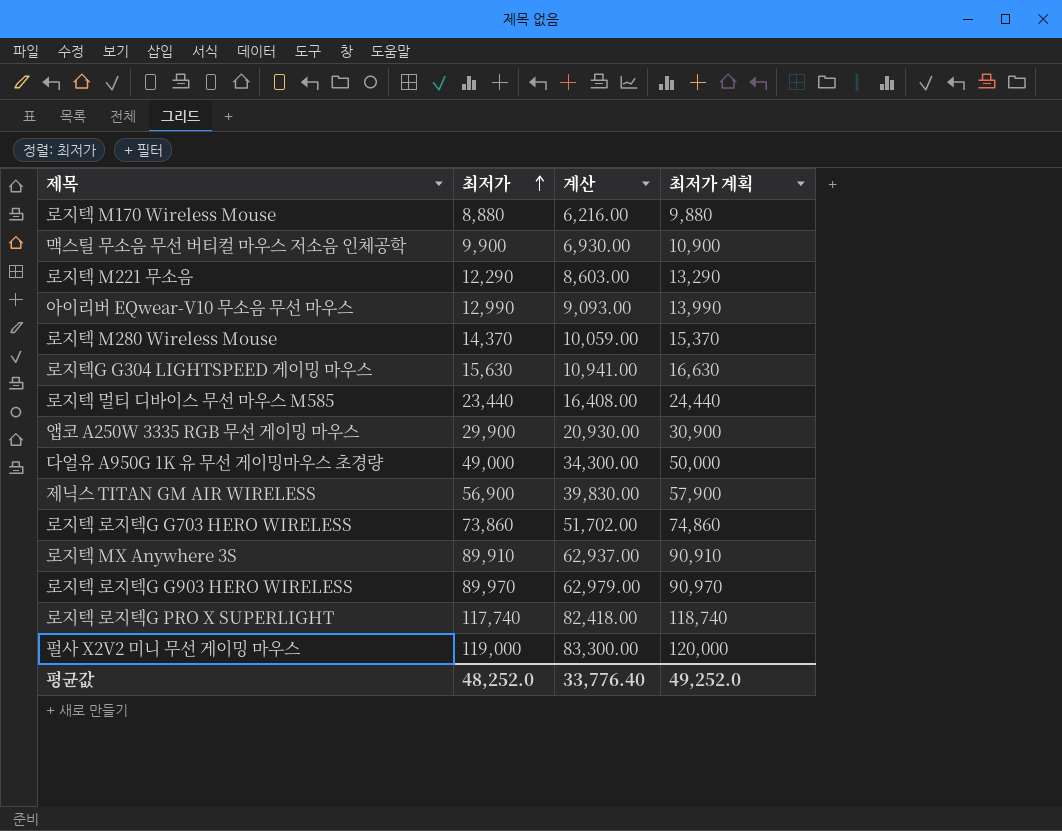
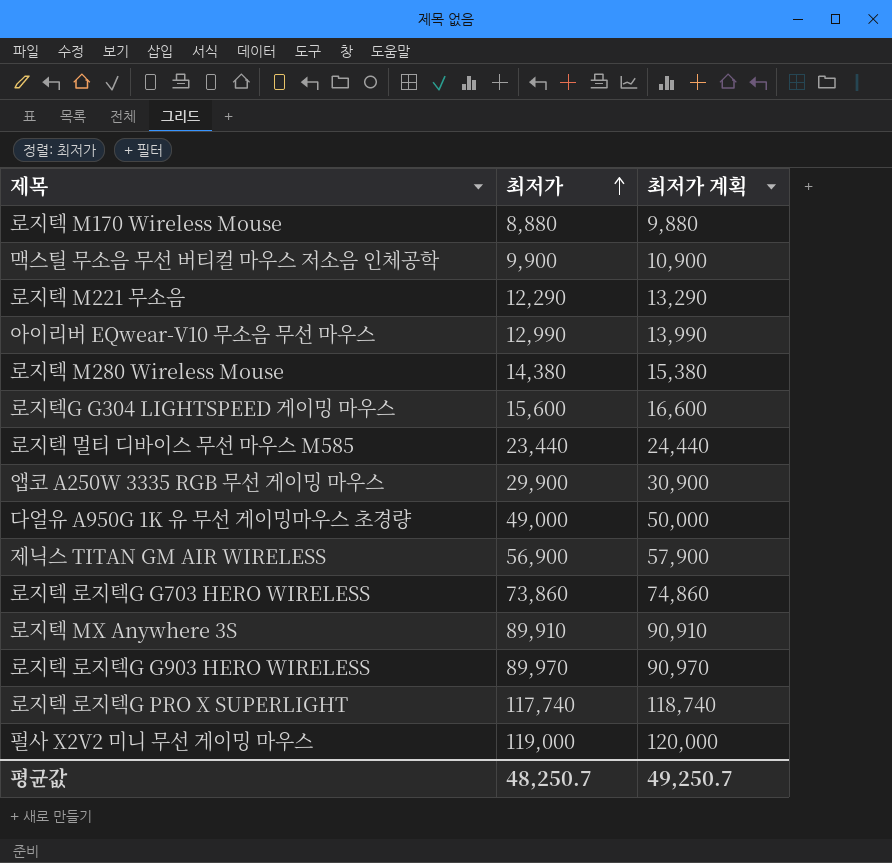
column 계산 | formula: [최저가] * 0.7 -> none
로지텍 M280 Wireless Mouse | 최저가: 14,370 -> 14,380
로지텍 M280 Wireless Mouse | 최저가 계획: 15,370 -> 15,380
로지텍G G304 LIGHTSPEED 게이밍 마우스 | 최저가: 15,630 -> 15,600
로지텍G G304 LIGHTSPEED 게이밍 마우스 | 최저가 계획: 16,630 -> 16,600
평균값 | 최저가: 48,252.0 -> 48,250.7
평균값 | 최저가 계획: 49,252.0 -> 49,250.7

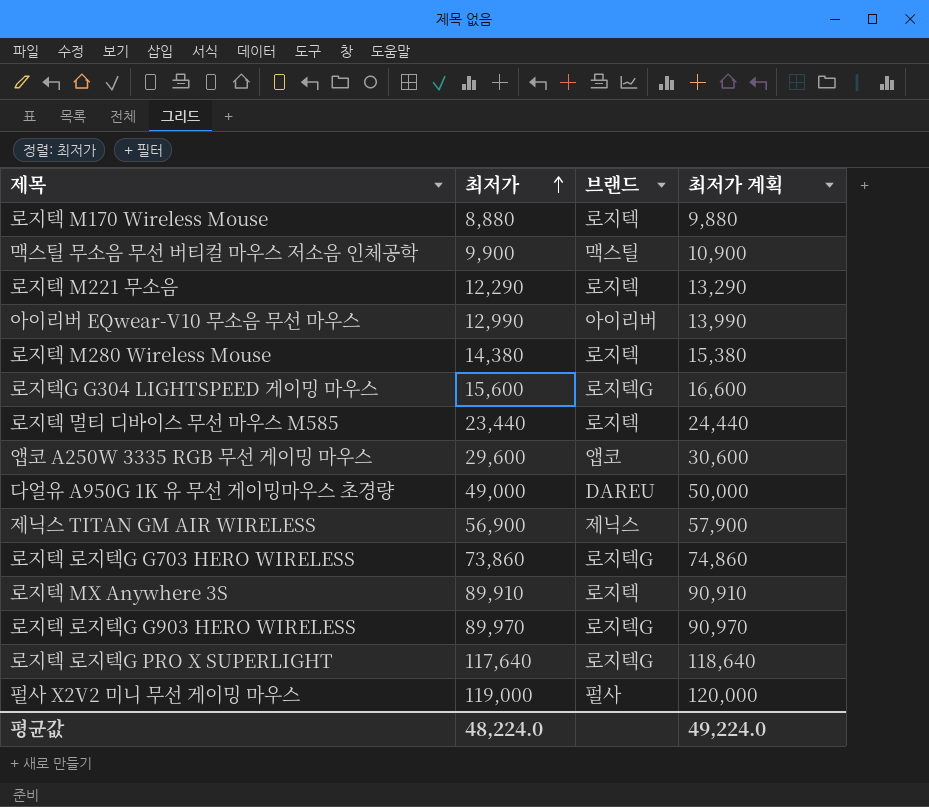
column 브랜드 | position: none -> 3
앱코 A250W 3335 RGB 무선 게이밍 마우스 | 최저가: 29,900 -> 29,600
앱코 A250W 3335 RGB 무선 게이밍 마우스 | 최저가 계획: 30,900 -> 30,600
로지텍 로지텍G PRO X SUPERLIGHT | 최저가: 117,740 -> 117,640
로지텍 로지텍G PRO X SUPERLIGHT | 최저가 계획: 118,740 -> 118,640
평균값 | 최저가: 48,250.7 -> 48,224.0
평균값 | 최저가 계획: 49,250.7 -> 49,224.0

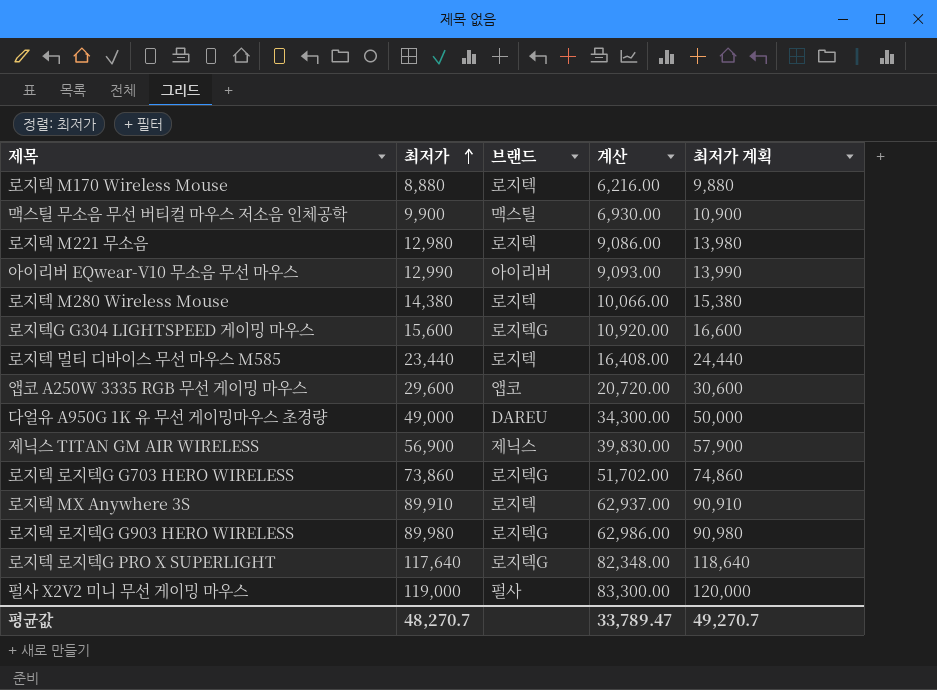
column 계산 | formula: none -> [최저가] * 0.7
로지텍 M221 무소음 | 최저가: 12,290 -> 12,980
로지텍 M221 무소음 | 최저가 계획: 13,290 -> 13,980
로지텍 로지텍G G903 HERO WIRELESS | 최저가: 89,970 -> 89,980
로지텍 로지텍G G903 HERO WIRELESS | 최저가 계획: 90,970 -> 90,980
평균값 | 최저가: 48,224.0 -> 48,270.7
평균값 | 최저가 계획: 49,224.0 -> 49,270.7

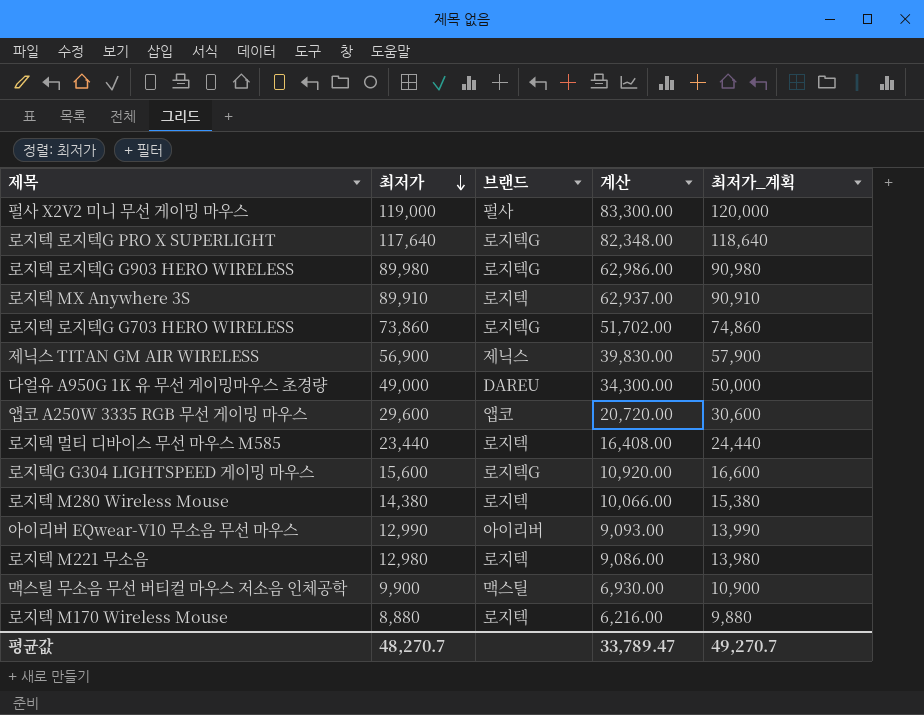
row order: 최저가 ascending -> 최저가 descending
column name: 최저가 계획 -> 최저가_계획

